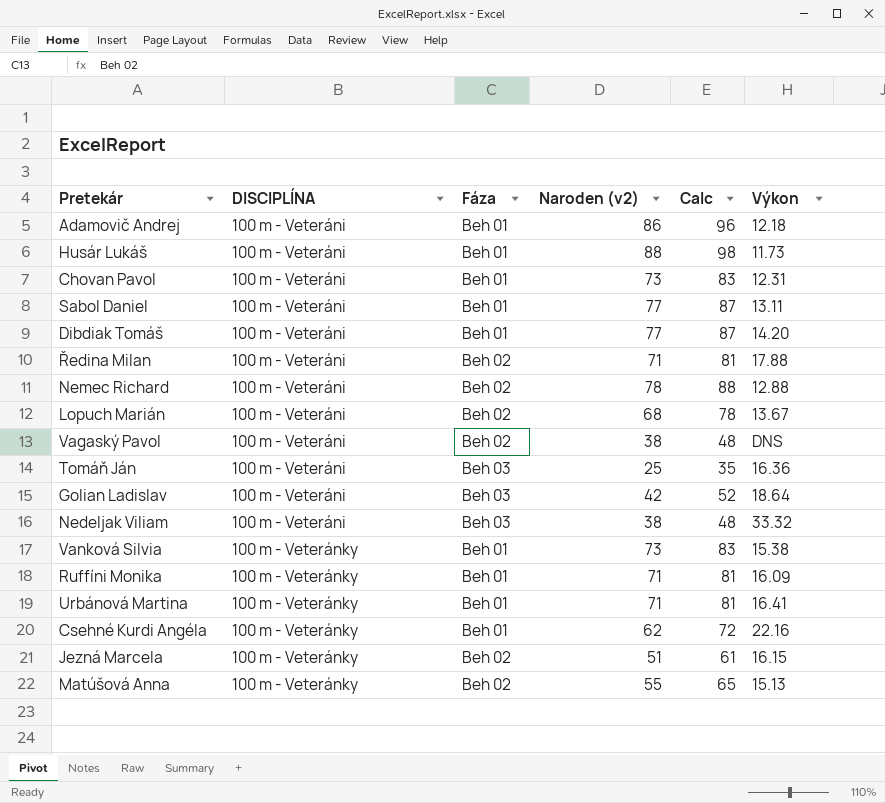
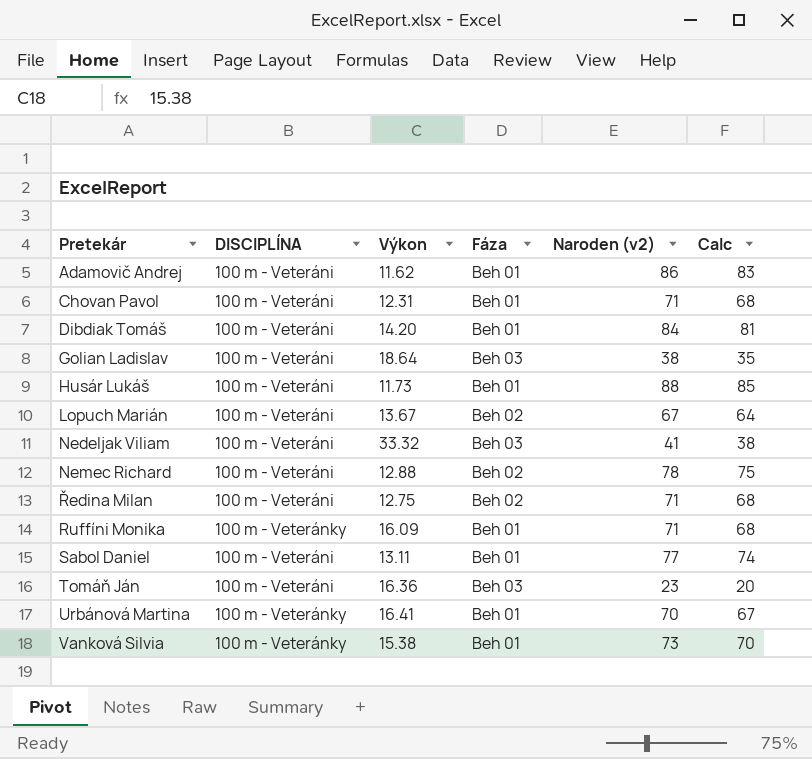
row order: DISCIPLÍNA ascending -> Pretekár ascending
column Výkon | position: 6 -> 3
column Calc | formula: [Naroden (v2)] + 10 -> [Naroden (v2)] - 3
row Vagaský Pavol: 100 m - Veteráni | Beh 02 | 38 | 48 | DNS -> none
row Csehné Kurdi Angéla: 100 m - Veteránky | Beh 01 | 62 | 72 | 22.16 -> none
row Jezná Marcela: 100 m - Veteránky | Beh 02 | 51 | 61 | 16.15 -> none
row Matúšová Anna: 100 m - Veteránky | Beh 02 | 55 | 65 | 15.13 -> none
Adamovič Andrej | Výkon: 12.18 -> 11.62
Chovan Pavol | Naroden (v2): 73 -> 71
Dibdiak Tomáš | Naroden (v2): 77 -> 84
Golian Ladislav | Naroden (v2): 42 -> 38
Lopuch Marián | Naroden (v2): 68 -> 67
Nedeljak Viliam | Naroden (v2): 38 -> 41
Ředina Milan | Výkon: 17.88 -> 12.75
Tomáň Ján | Naroden (v2): 25 -> 23
Urbánová Martina | Naroden (v2): 71 -> 70

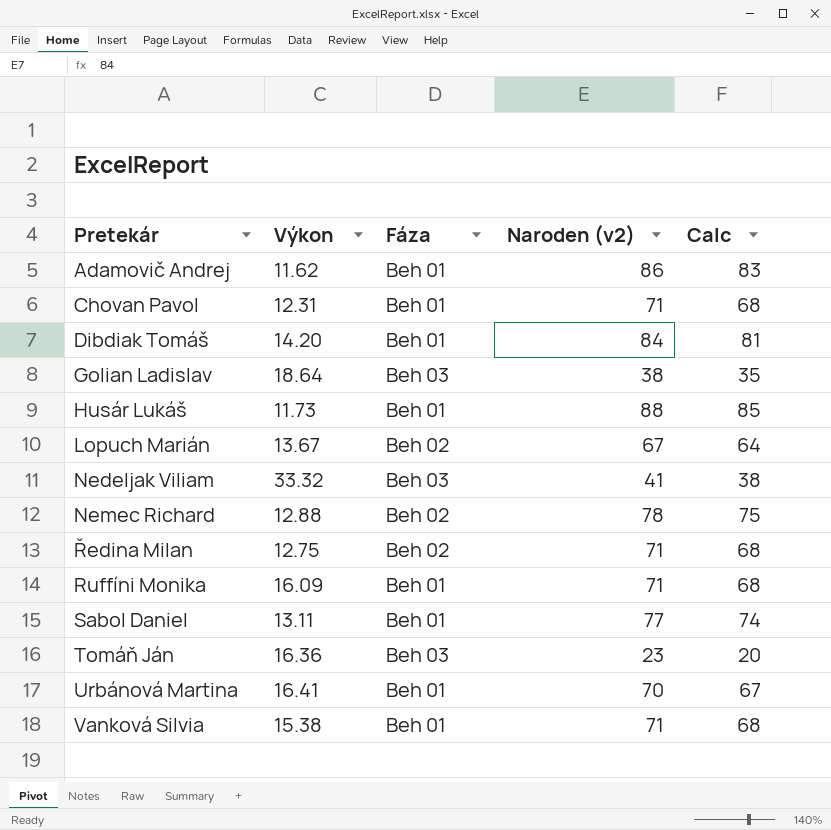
column DISCIPLÍNA | position: 2 -> none
Vanková Silvia | Naroden (v2): 73 -> 71
Vanková Silvia | Calc: 70 -> 68

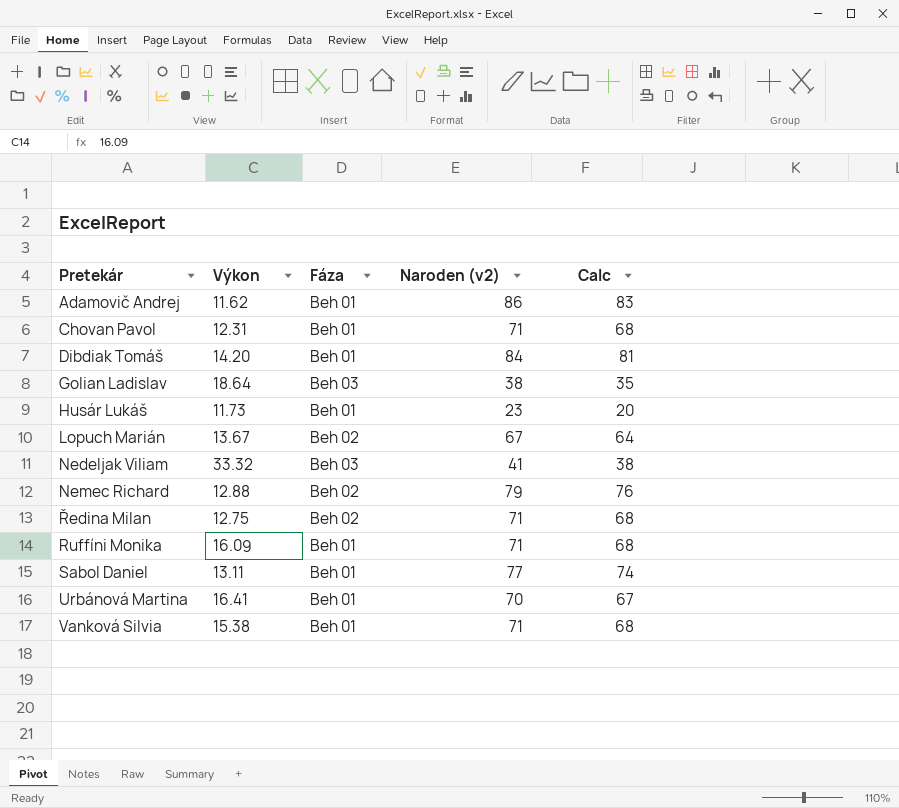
row Tomáň Ján: 16.36 | Beh 03 | 23 | 20 -> none
Husár Lukáš | Naroden (v2): 88 -> 23
Husár Lukáš | Calc: 85 -> 20
Nemec Richard | Naroden (v2): 78 -> 79
Nemec Richard | Calc: 75 -> 76

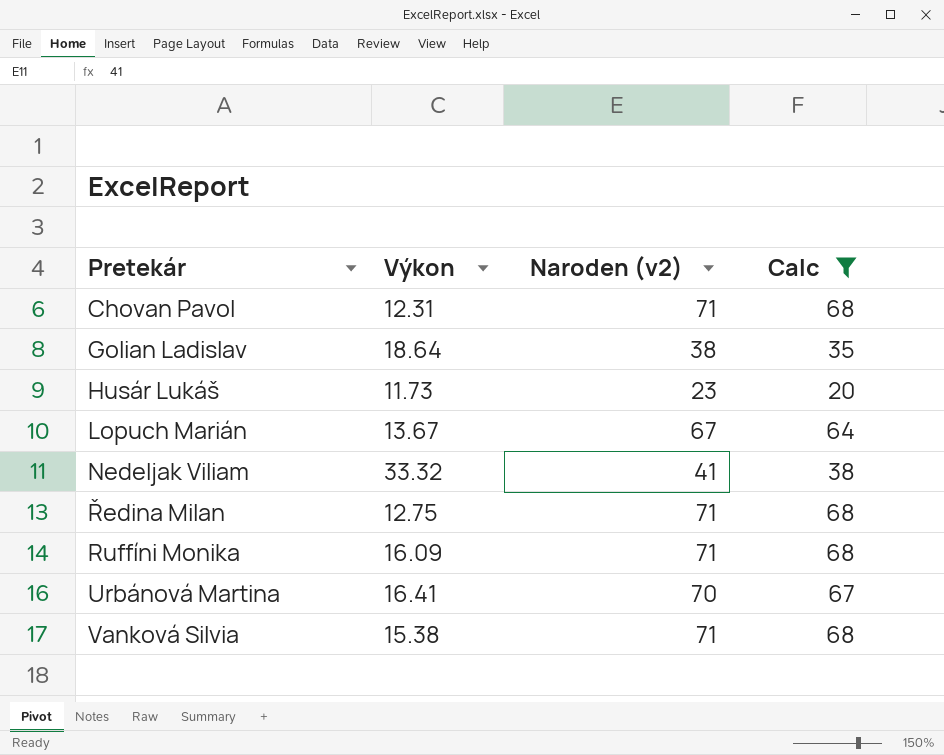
filter: none -> Calc <= 68
column Fáza | position: 3 -> none

